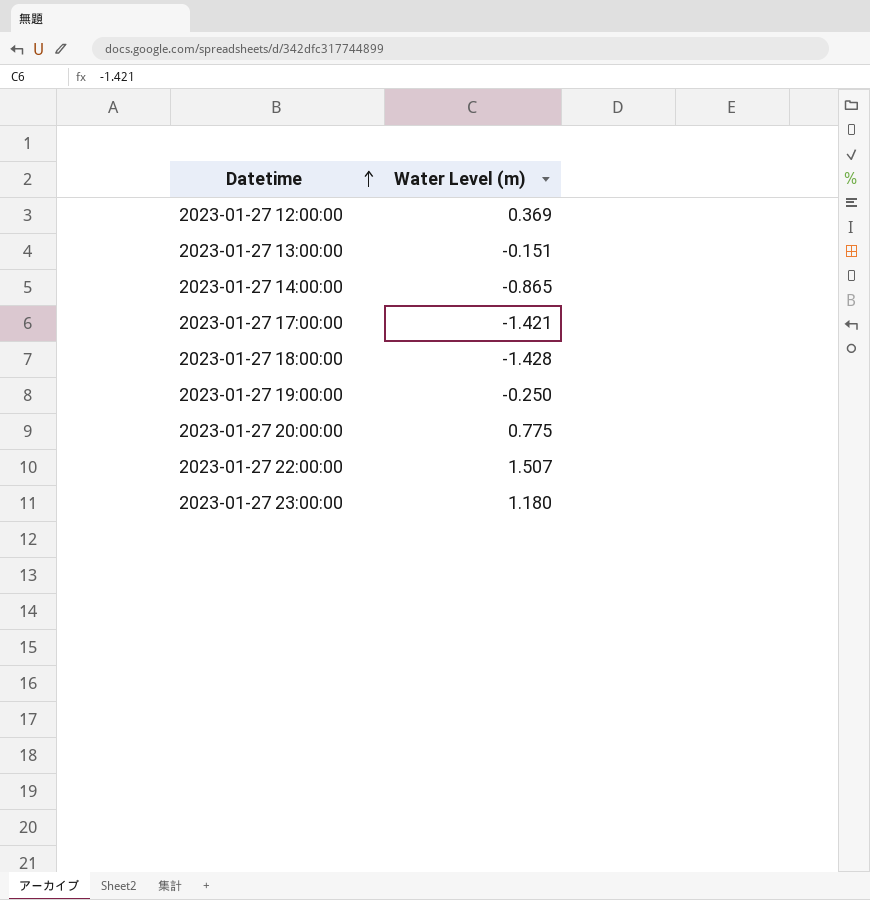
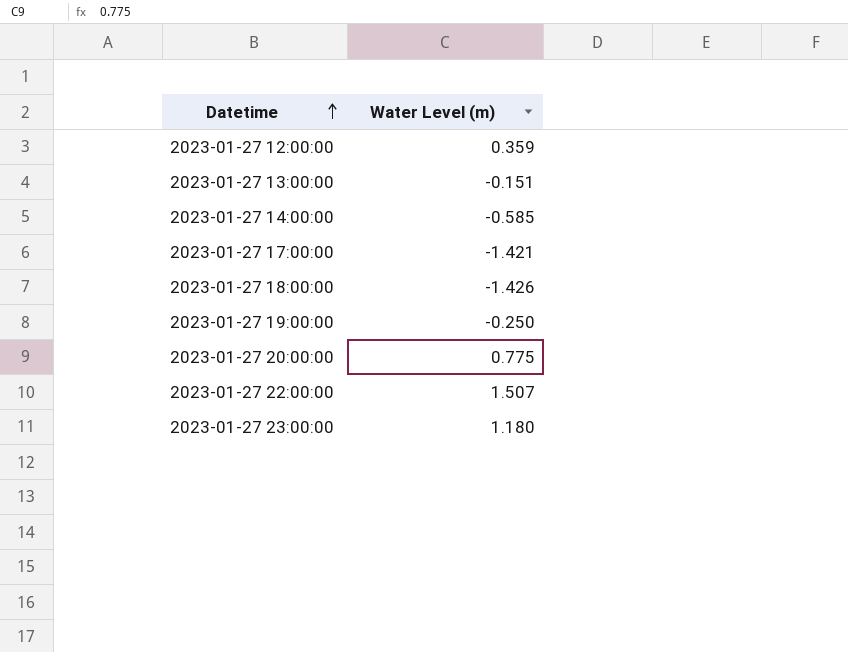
2023-01-27 12:00:00 | Water Level (m): 0.369 -> 0.359
2023-01-27 14:00:00 | Water Level (m): -0.865 -> -0.585
2023-01-27 18:00:00 | Water Level (m): -1.428 -> -1.426

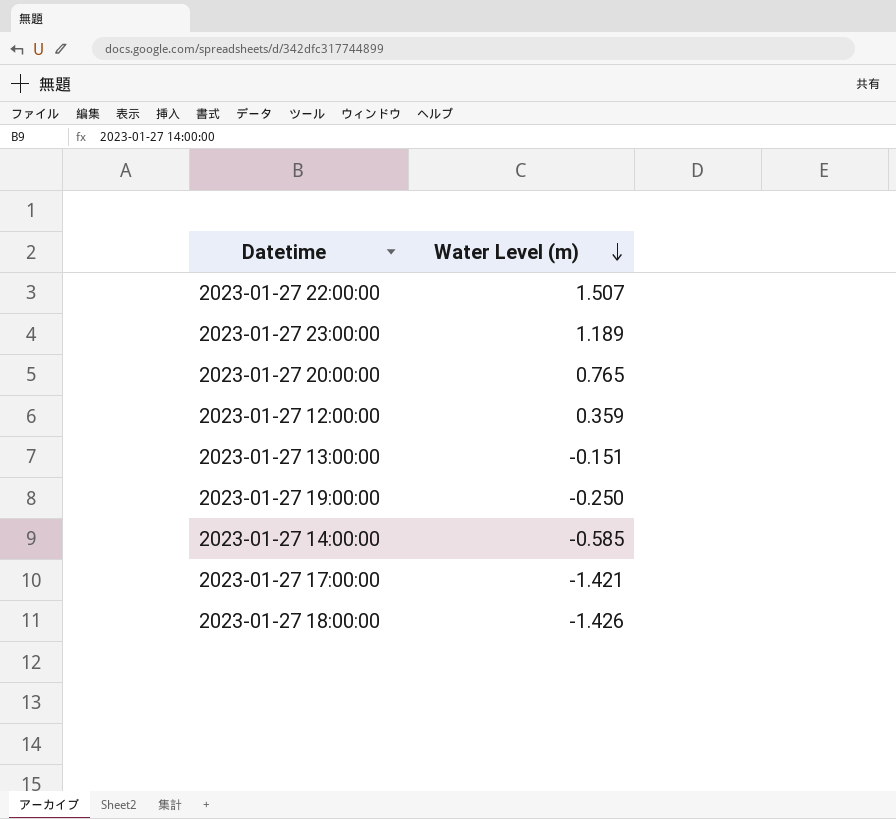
row order: Datetime ascending -> Water Level (m) descending
2023-01-27 23:00:00 | Water Level (m): 1.180 -> 1.189
2023-01-27 20:00:00 | Water Level (m): 0.775 -> 0.765

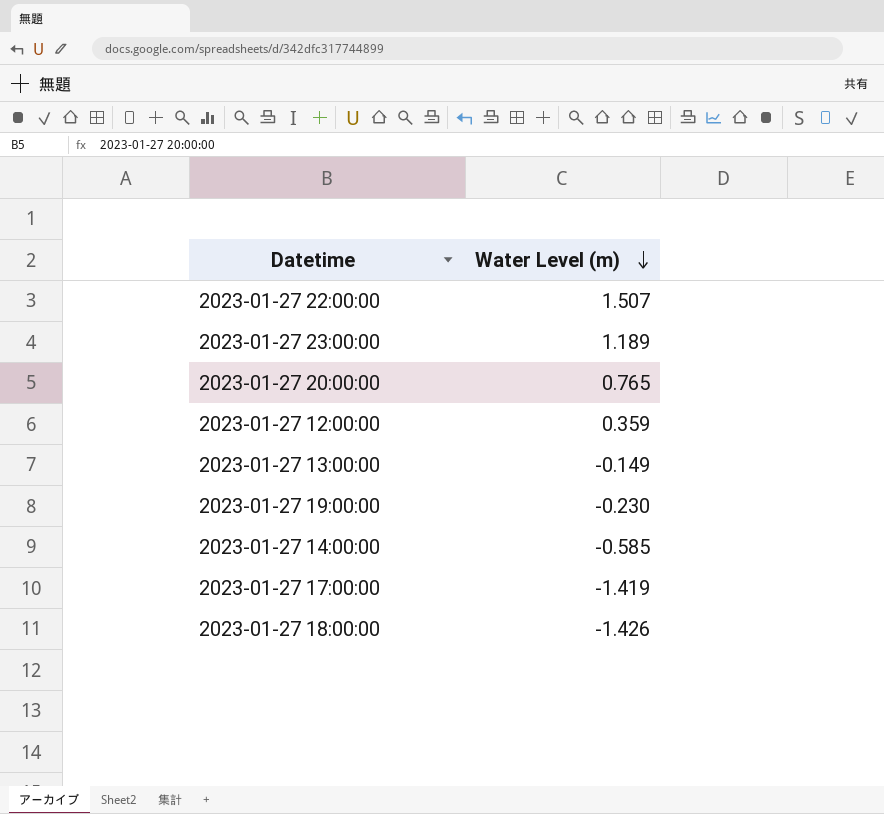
2023-01-27 13:00:00 | Water Level (m): -0.151 -> -0.149
2023-01-27 19:00:00 | Water Level (m): -0.250 -> -0.230
2023-01-27 17:00:00 | Water Level (m): -1.421 -> -1.419

